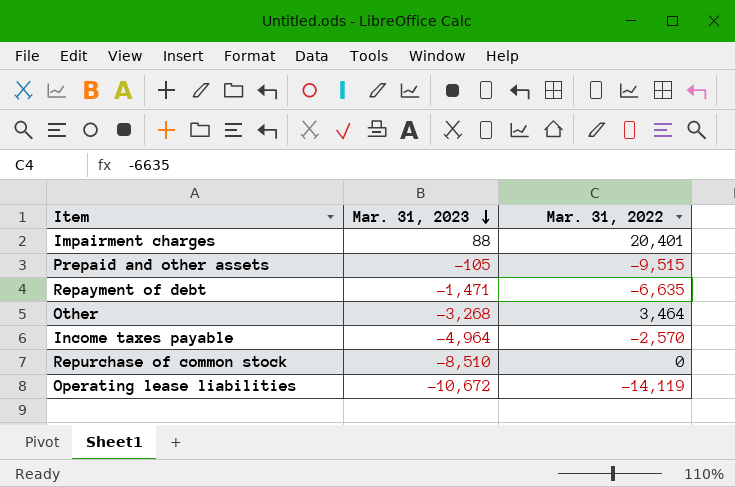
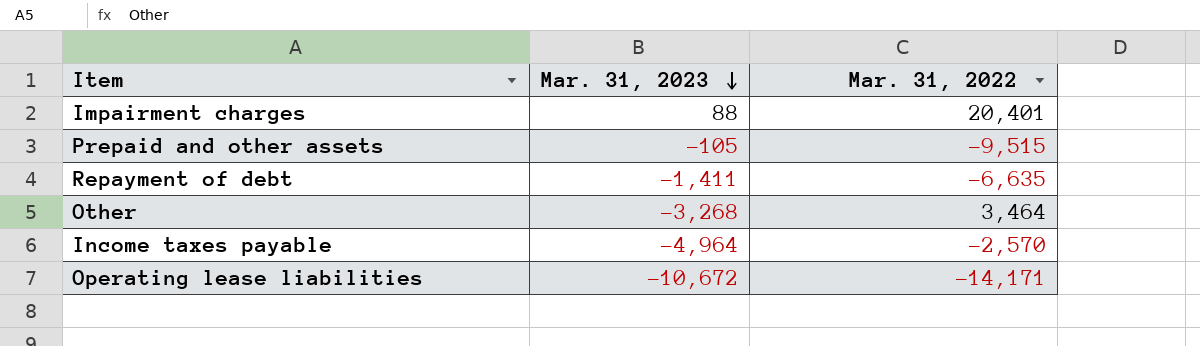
row Repurchase of common stock: -8,510 | 0 -> none
Repayment of debt | Mar. 31, 2023: -1,471 -> -1,411
Operating lease liabilities | Mar. 31, 2022: -14,119 -> -14,171

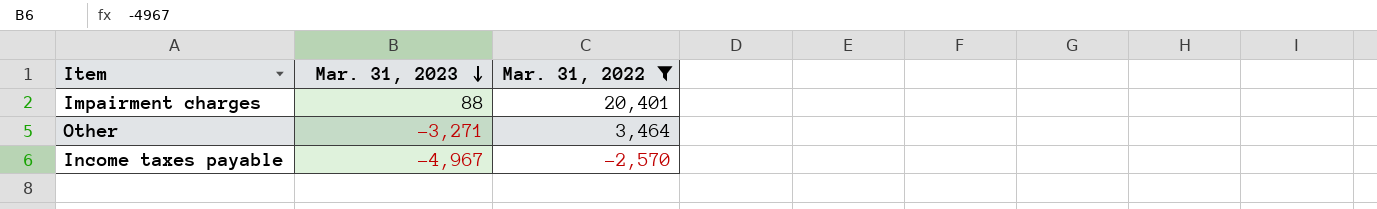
filter: none -> Mar. 31, 2022 >= -2,570
Other | Mar. 31, 2023: -3,268 -> -3,271
Income taxes payable | Mar. 31, 2023: -4,964 -> -4,967

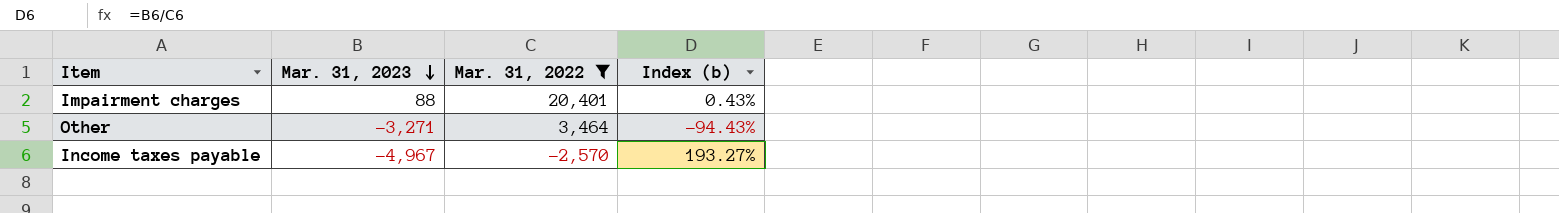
column Index (b) | formula: none -> [Mar. 31, 2023] / [Mar. 31, 2022]

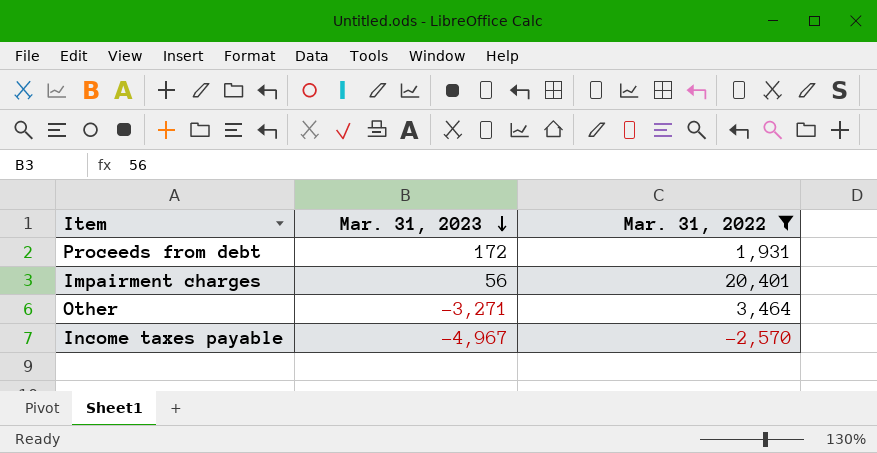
column Index (b) | formula: [Mar. 31, 2023] / [Mar. 31, 2022] -> none
row Proceeds from debt: none -> 172 | 1,931
Impairment charges | Mar. 31, 2023: 88 -> 56

